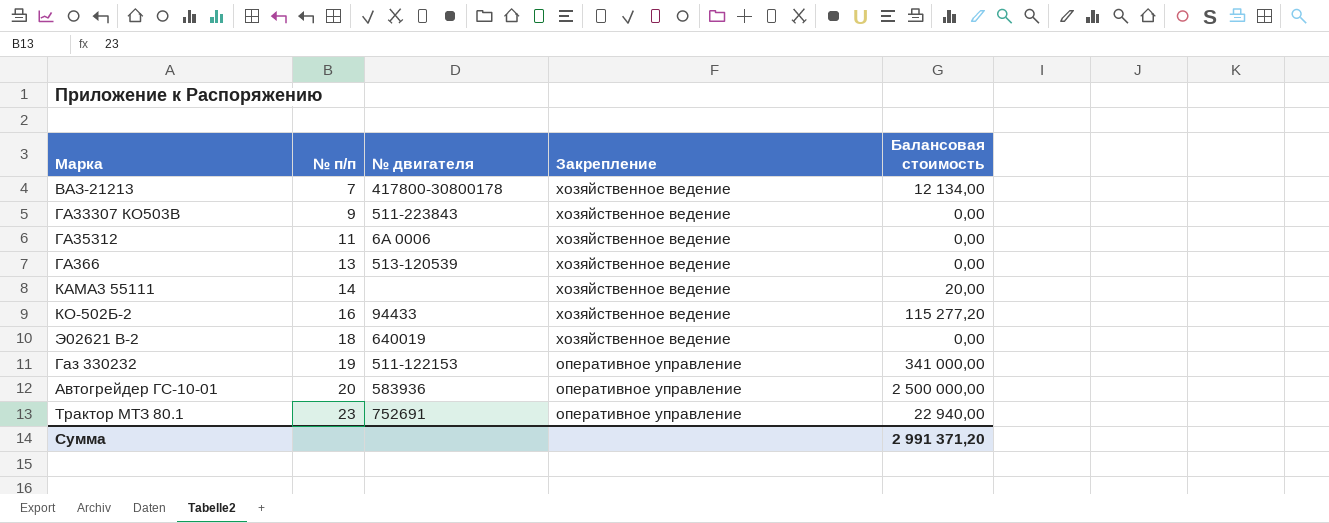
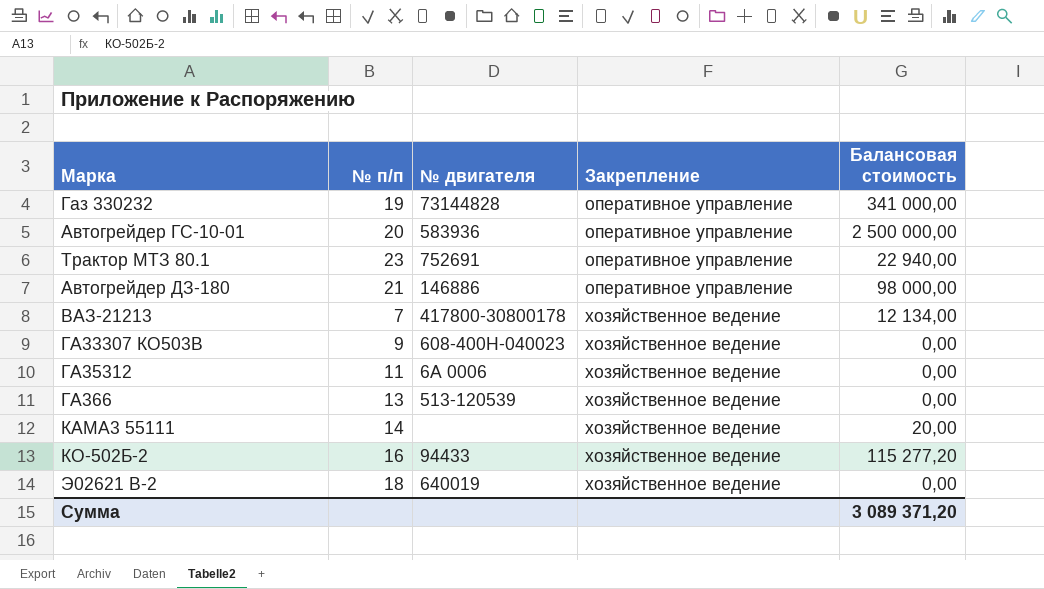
row order: № п/п ascending -> Закрепление ascending
Газ 330232 | № двигателя: 511-122153 -> 73144828
row Автогрейдер ДЗ-180: none -> 21 | 146886 | оперативное управление | 98 000,00
ГА33307 КО503В | № двигателя: 511-223843 -> 608-400Н-040023
Сумма | Балансовая стоимость: 2 991 371,20 -> 3 089 371,20

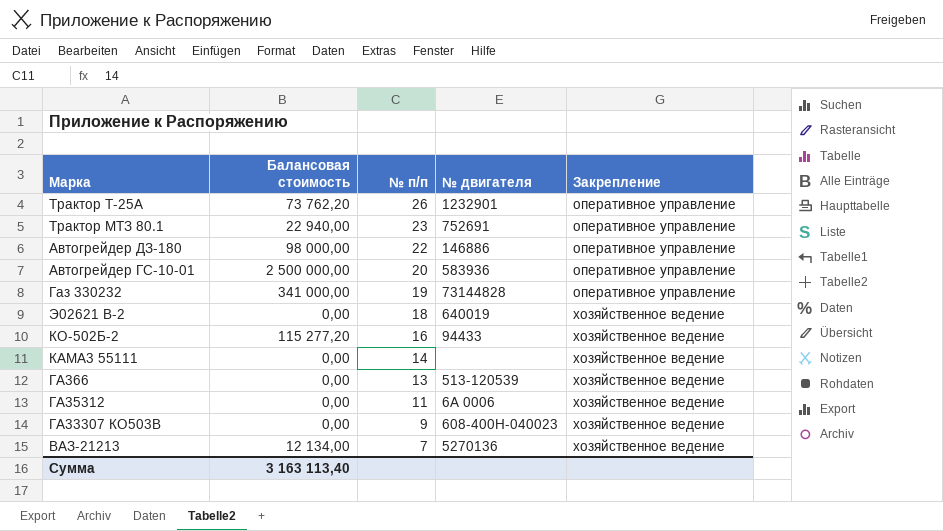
row order: Закрепление ascending -> № п/п descending
column Балансовая стоимость | position: 5 -> 2
row Трактор Т-25А: none -> 73 762,20 | 26 | 1232901 | оперативное управление
Автогрейдер ДЗ-180 | № п/п: 21 -> 22
КАМА3 55111 | Балансовая стоимость: 20,00 -> 0,00
ВАЗ-21213 | № двигателя: 417800-30800178 -> 5270136
Сумма | Балансовая стоимость: 3 089 371,20 -> 3 163 113,40

